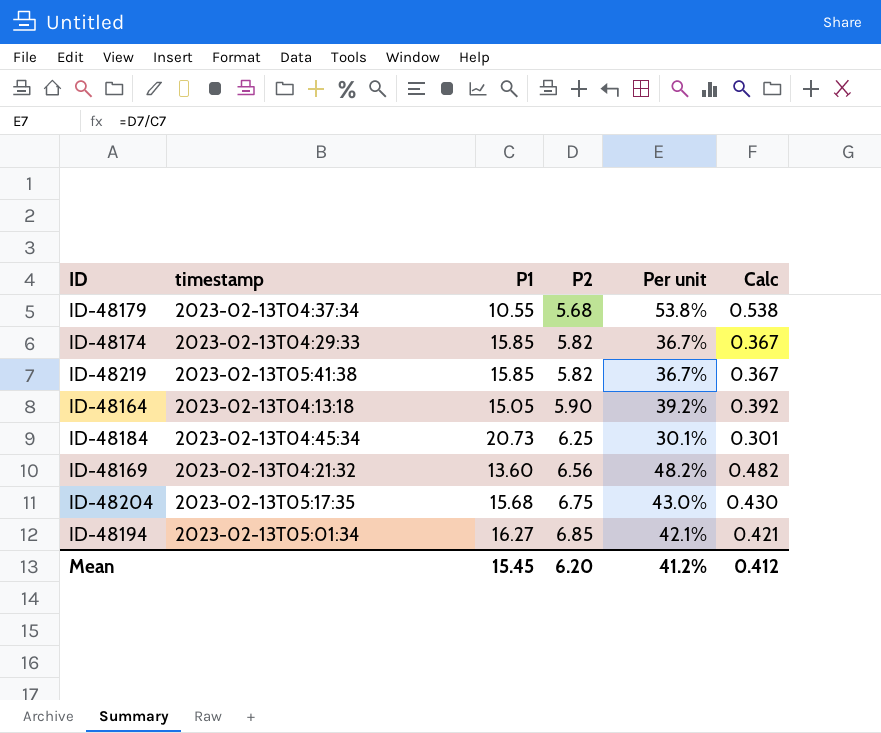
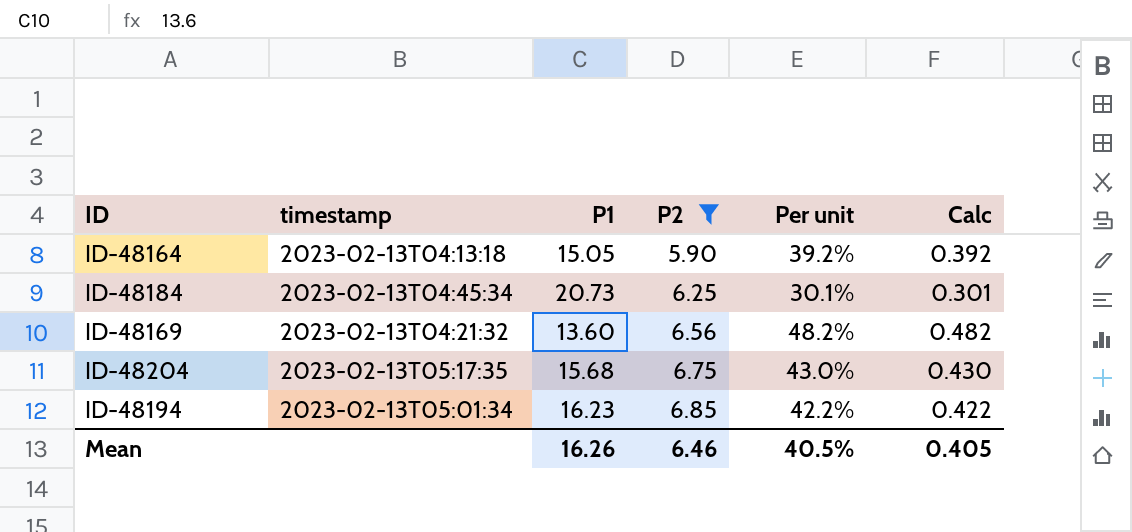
filter: none -> P2 >= 5.90
ID-48194 | P1: 16.27 -> 16.23
ID-48194 | Per unit: 42.1% -> 42.2%
ID-48194 | Calc: 0.421 -> 0.422
Mean | P1: 15.45 -> 16.26
Mean | P2: 6.20 -> 6.46
Mean | Per unit: 41.2% -> 40.5%
Mean | Calc: 0.412 -> 0.405

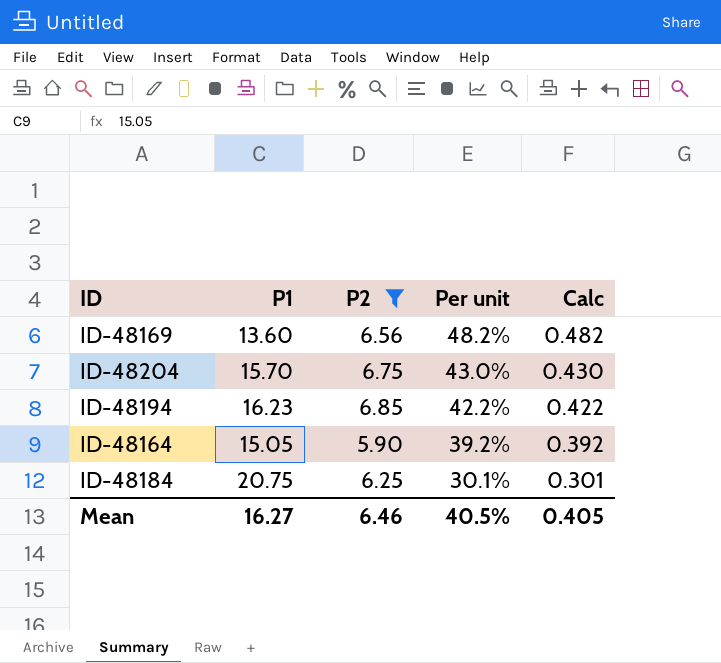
row order: P2 ascending -> Per unit descending
column timestamp | position: 2 -> none
ID-48204 | P1: 15.68 -> 15.70
ID-48184 | P1: 20.73 -> 20.75
Mean | P1: 16.26 -> 16.27

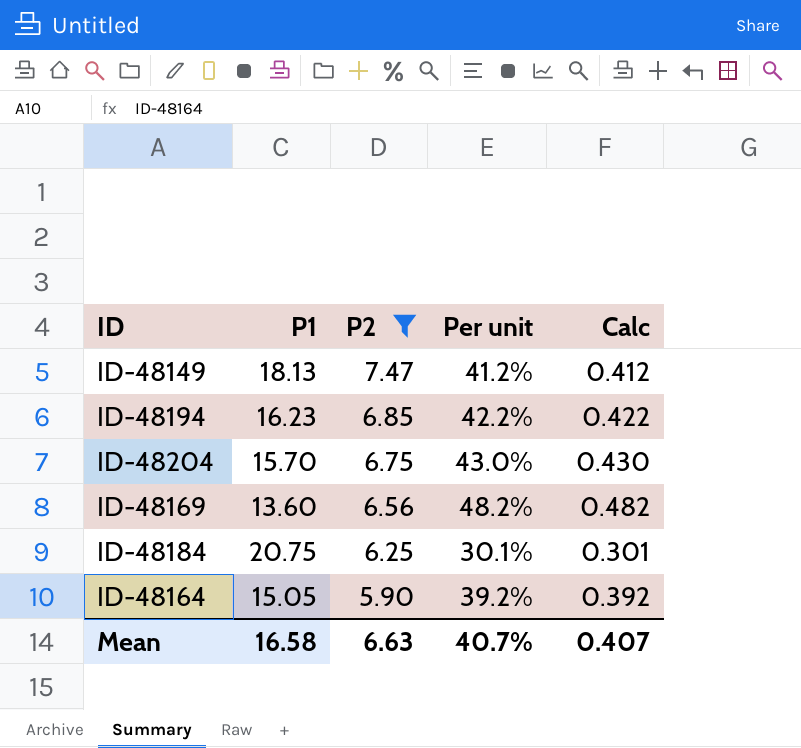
row order: Per unit descending -> P2 descending
row ID-48149: none -> 18.13 | 7.47 | 41.2% | 0.412
Mean | P1: 16.27 -> 16.58
Mean | P2: 6.46 -> 6.63
Mean | Per unit: 40.5% -> 40.7%
Mean | Calc: 0.405 -> 0.407

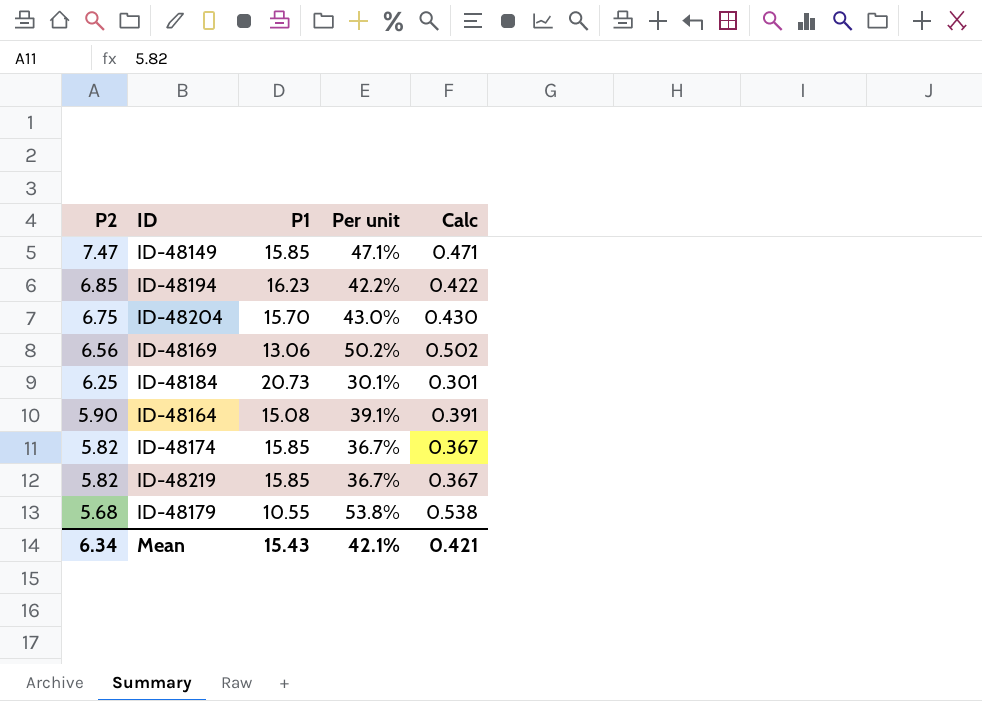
filter: P2 >= 5.90 -> none
column P2 | position: 3 -> 1
ID-48149 | P1: 18.13 -> 15.85
ID-48149 | Per unit: 41.2% -> 47.1%
ID-48149 | Calc: 0.412 -> 0.471
ID-48169 | P1: 13.60 -> 13.06
ID-48169 | Per unit: 48.2% -> 50.2%
ID-48169 | Calc: 0.482 -> 0.502
ID-48184 | P1: 20.75 -> 20.73
ID-48164 | P1: 15.05 -> 15.08
ID-48164 | Per unit: 39.2% -> 39.1%
ID-48164 | Calc: 0.392 -> 0.391
Mean | P2: 6.63 -> 6.34
Mean | P1: 16.58 -> 15.43
Mean | Per unit: 40.7% -> 42.1%
Mean | Calc: 0.407 -> 0.421

